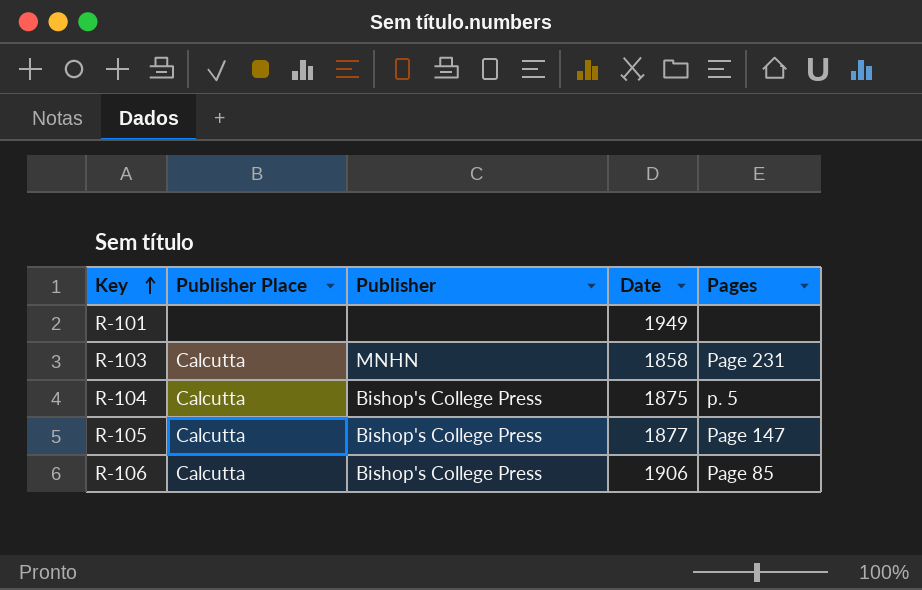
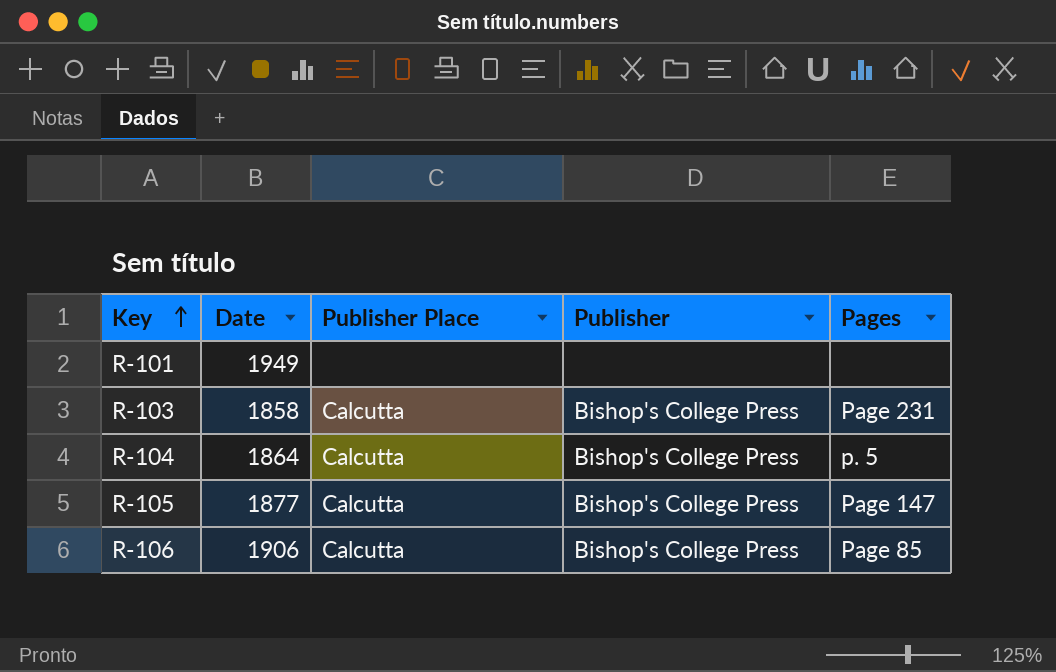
column Date | position: 4 -> 2
R-103 | Publisher: MNHN -> Bishop's College Press
R-104 | Date: 1875 -> 1864

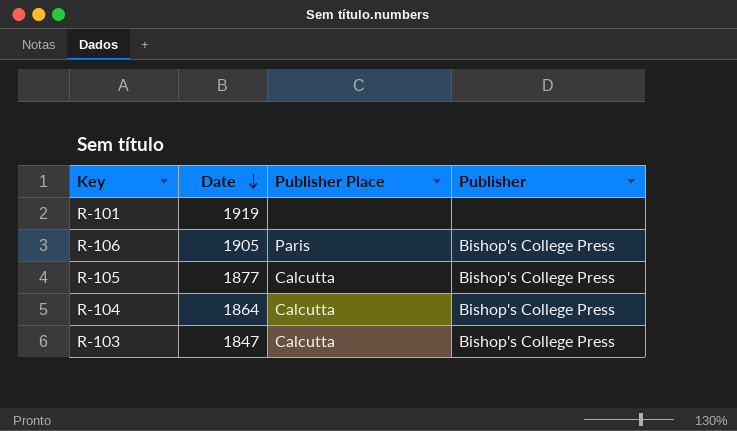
row order: Key ascending -> Date descending
column Pages | position: 5 -> none
R-101 | Date: 1949 -> 1919
R-106 | Date: 1906 -> 1905
R-106 | Publisher Place: Calcutta -> Paris
R-103 | Date: 1858 -> 1847

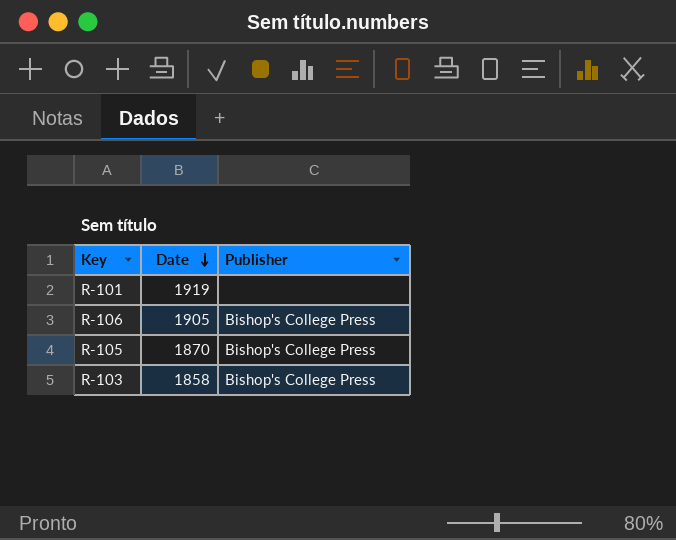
column Publisher Place | position: 3 -> none
row R-104: 1864 | Calcutta | Bishop's College Press -> none
R-105 | Date: 1877 -> 1870
R-103 | Date: 1847 -> 1858

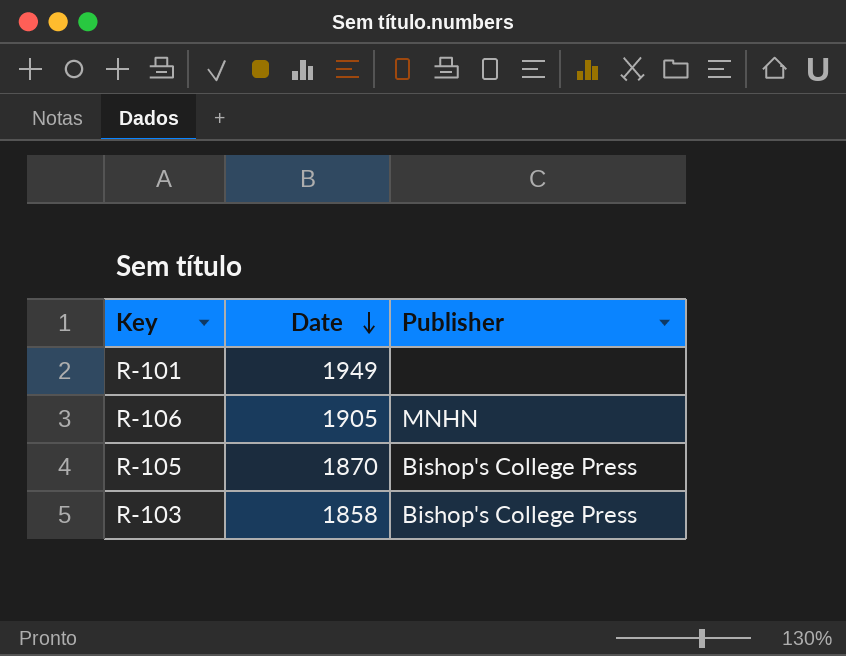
R-101 | Date: 1919 -> 1949
R-106 | Publisher: Bishop's College Press -> MNHN

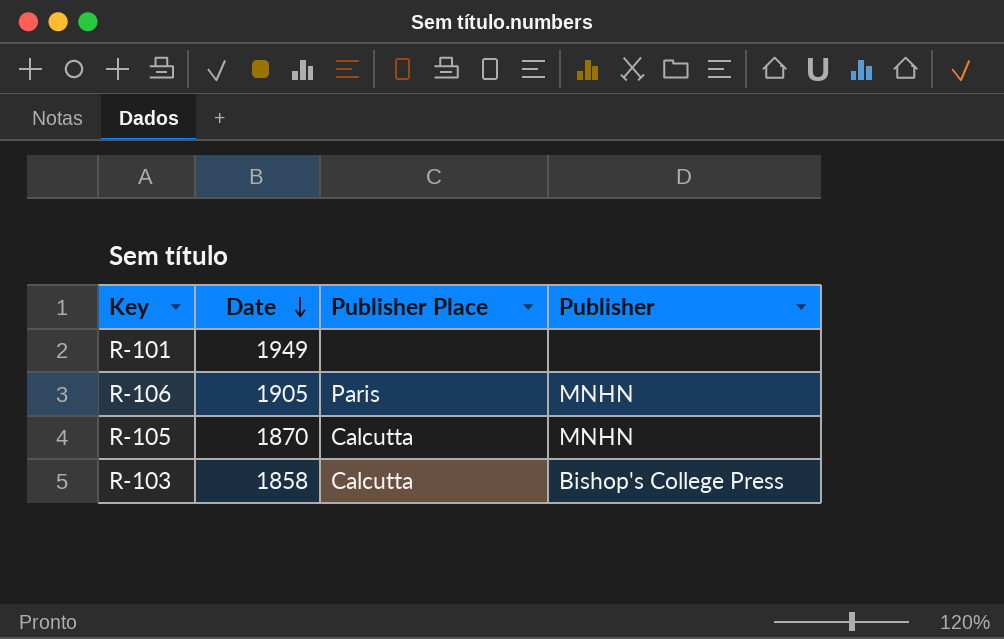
column Publisher Place | position: none -> 3
R-105 | Publisher: Bishop's College Press -> MNHN

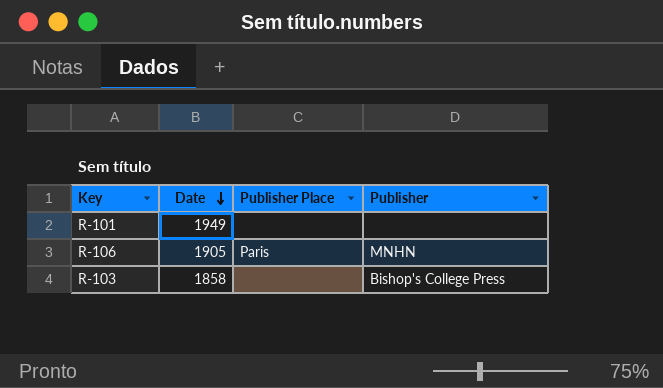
row R-105: 1870 | Calcutta | MNHN -> none
R-103 | Publisher Place: Calcutta -> none

